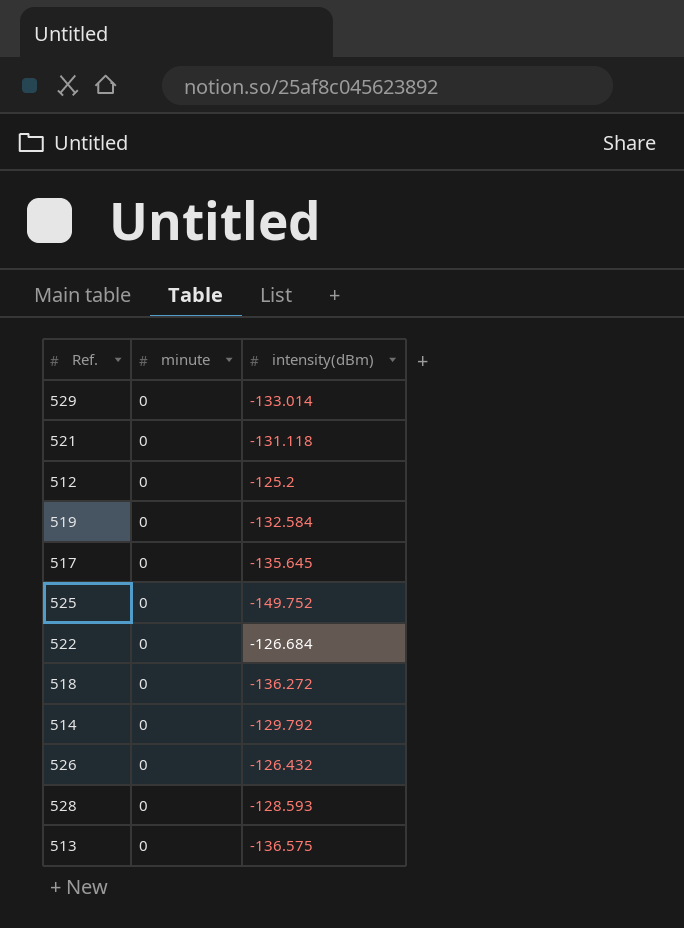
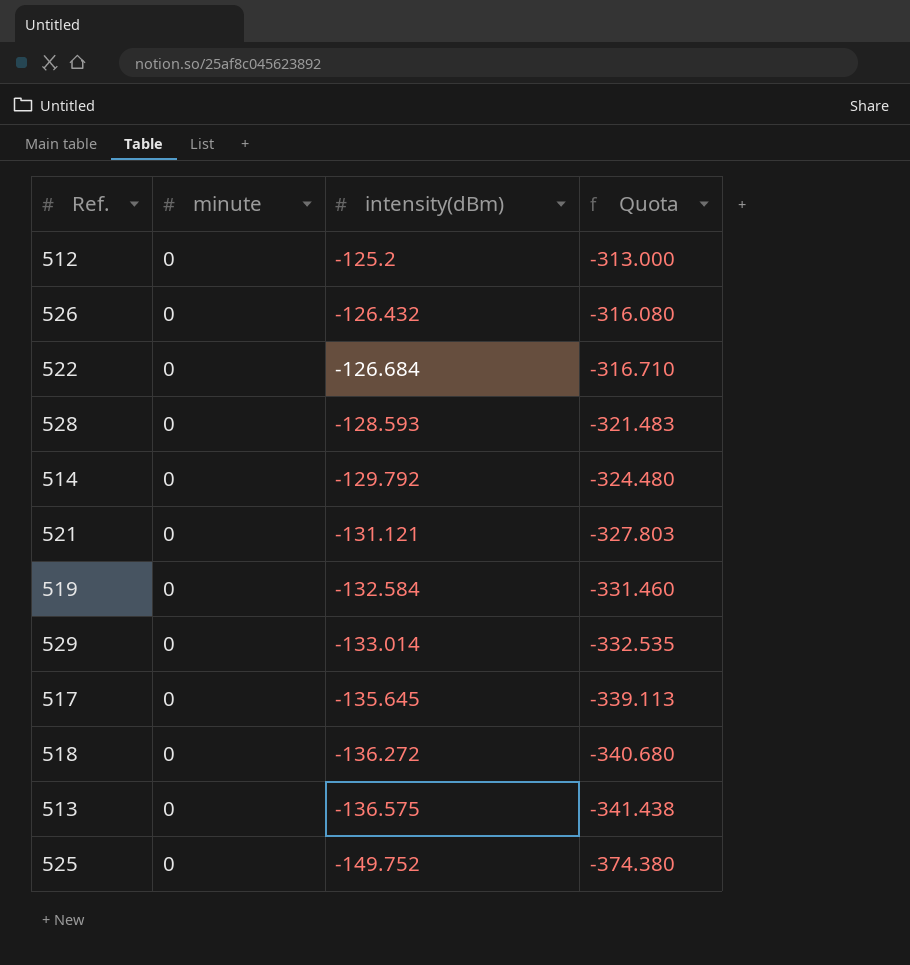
row order: none -> intensity(dBm) descending
column Quota | formula: none -> [intensity(dBm)] * 2.5
521 | intensity(dBm): -131.118 -> -131.121

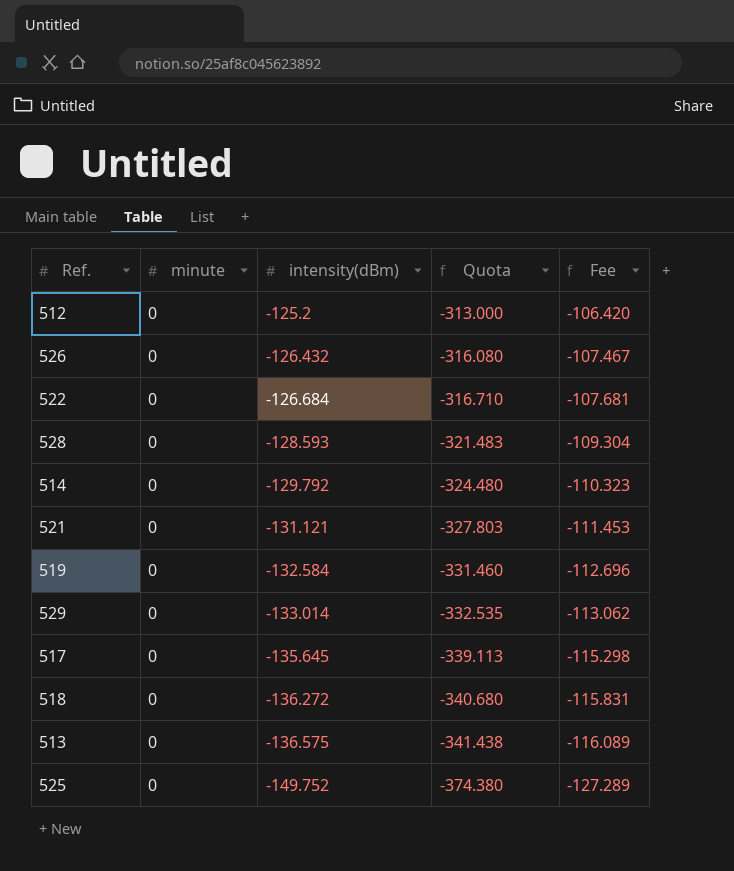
column Fee | formula: none -> [intensity(dBm)] * 0.85

